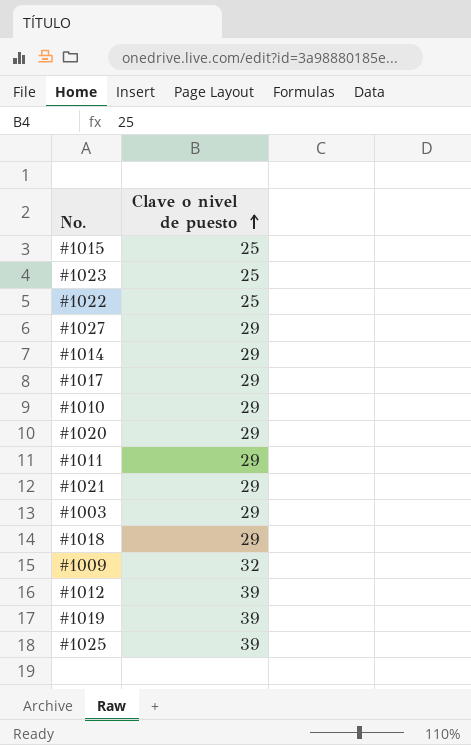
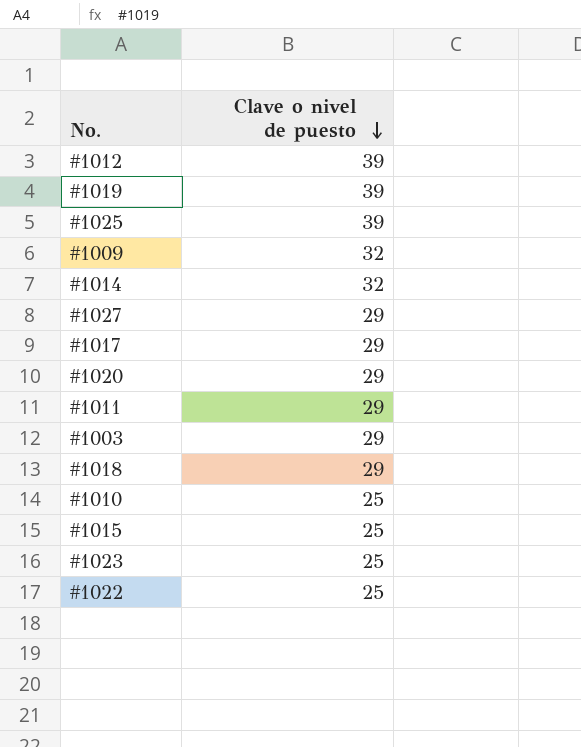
row order: Clave o nivel de puesto ascending -> Clave o nivel de puesto descending
row #1021: 29 -> none
#1014 | Clave o nivel de puesto: 29 -> 32
#1010 | Clave o nivel de puesto: 29 -> 25

